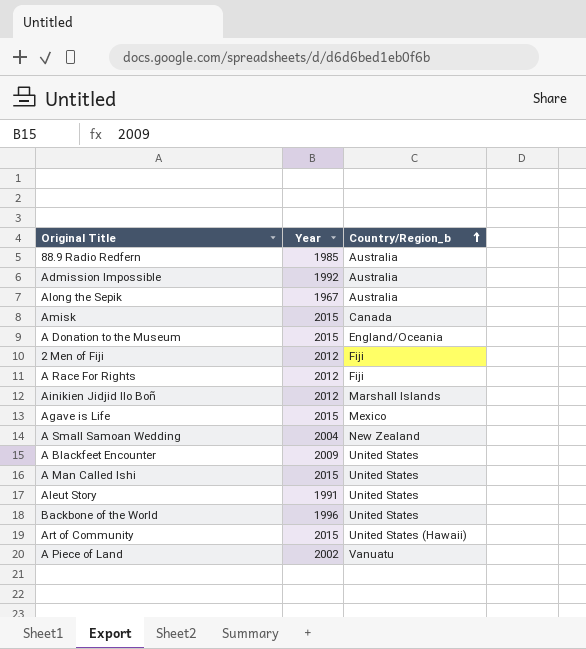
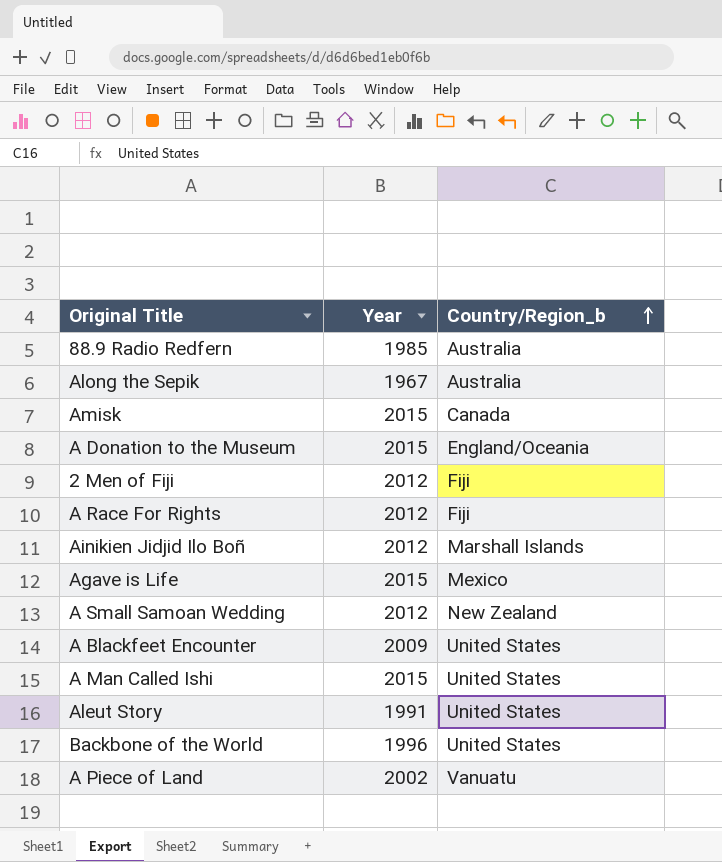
row Admission Impossible: 1992 | Australia -> none
row Art of Community: 2015 | United States (Hawaii) -> none
A Small Samoan Wedding | Year: 2004 -> 2012

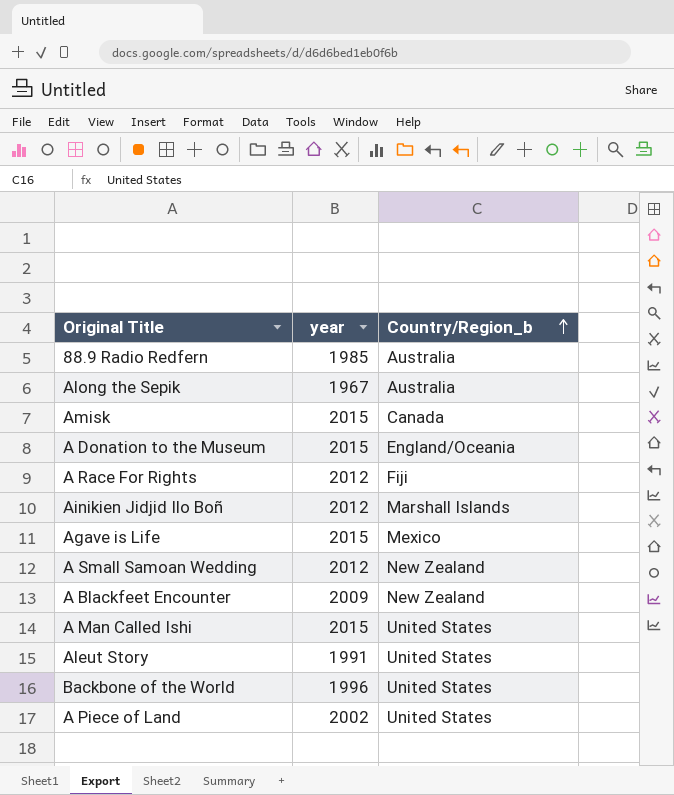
column name: Year -> year
row 2 Men of Fiji: 2012 | Fiji -> none
A Blackfeet Encounter | Country/Region_b: United States -> New Zealand
A Piece of Land | Country/Region_b: Vanuatu -> United States

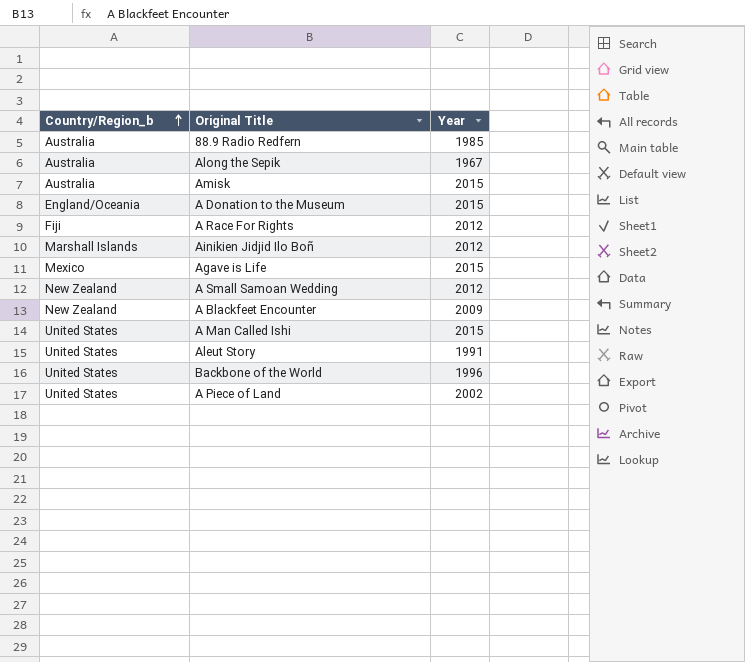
column Country/Region_b | position: 3 -> 1
column name: year -> Year
Amisk | Country/Region_b: Canada -> Australia

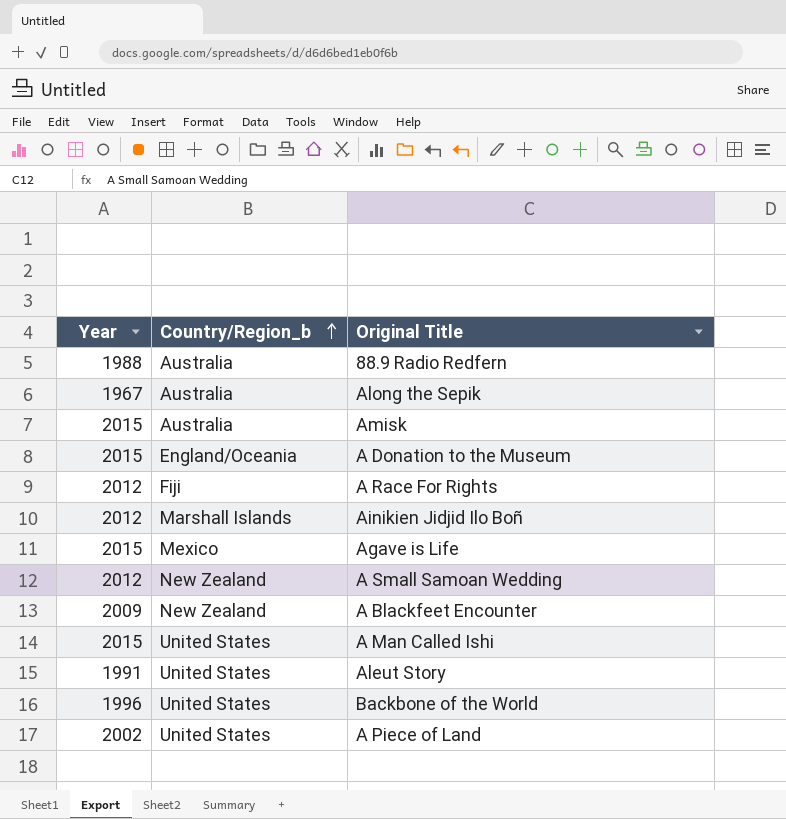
column Year | position: 3 -> 1
88.9 Radio Redfern | Year: 1985 -> 1988

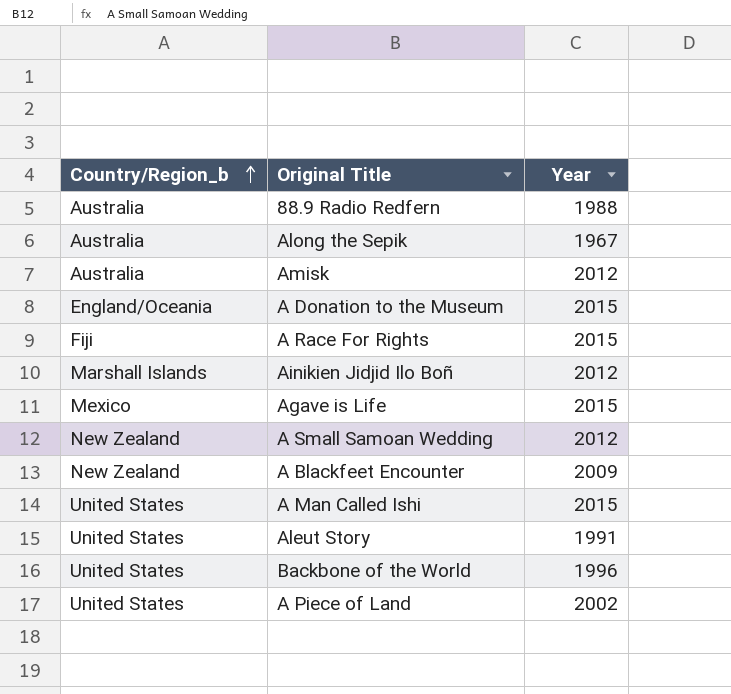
column Year | position: 1 -> 3
Amisk | Year: 2015 -> 2012
A Race For Rights | Year: 2012 -> 2015

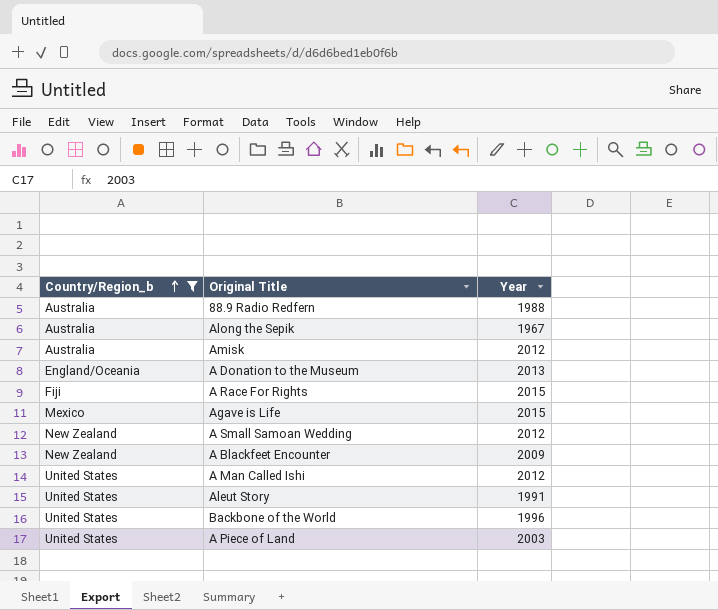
filter: none -> Country/Region_b != Marshall Islands
A Donation to the Museum | Year: 2015 -> 2013
A Man Called Ishi | Year: 2015 -> 2012
A Piece of Land | Year: 2002 -> 2003

